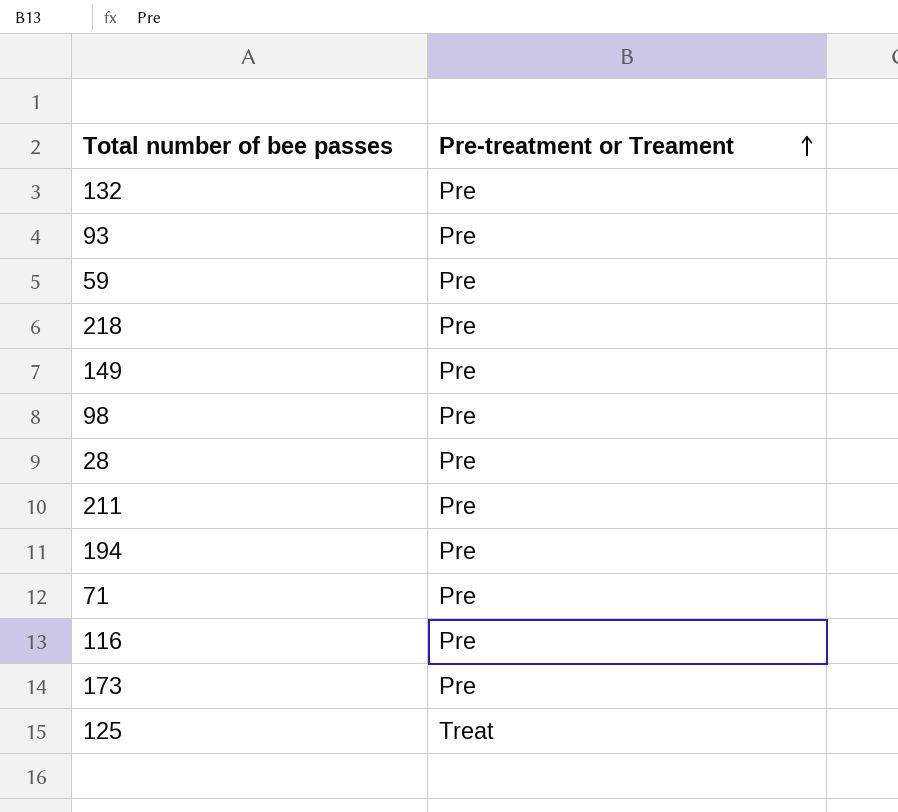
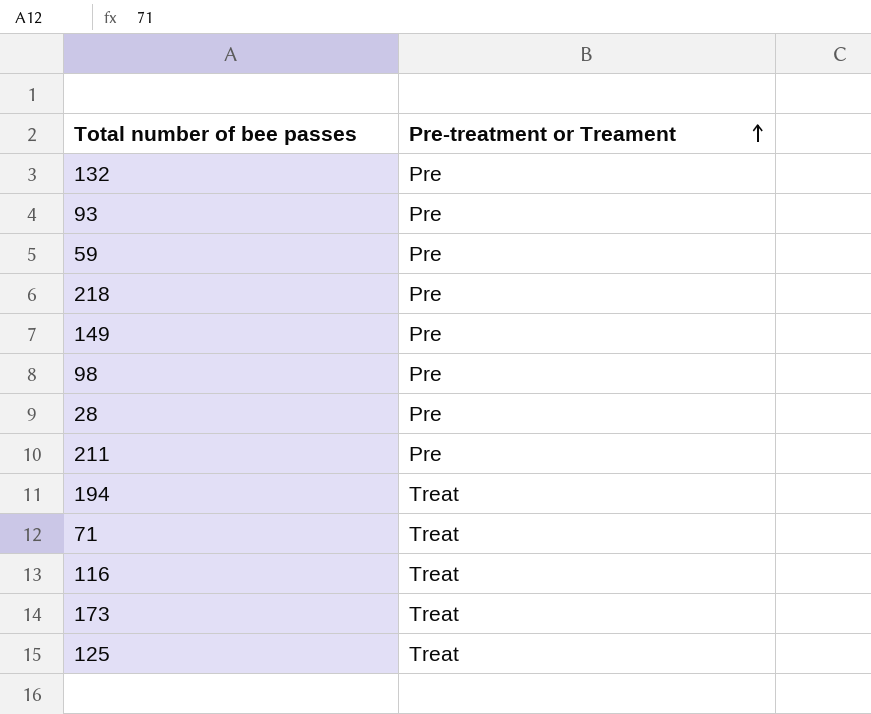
194 | Pre-treatment or Treament: Pre -> Treat
71 | Pre-treatment or Treament: Pre -> Treat
116 | Pre-treatment or Treament: Pre -> Treat
173 | Pre-treatment or Treament: Pre -> Treat

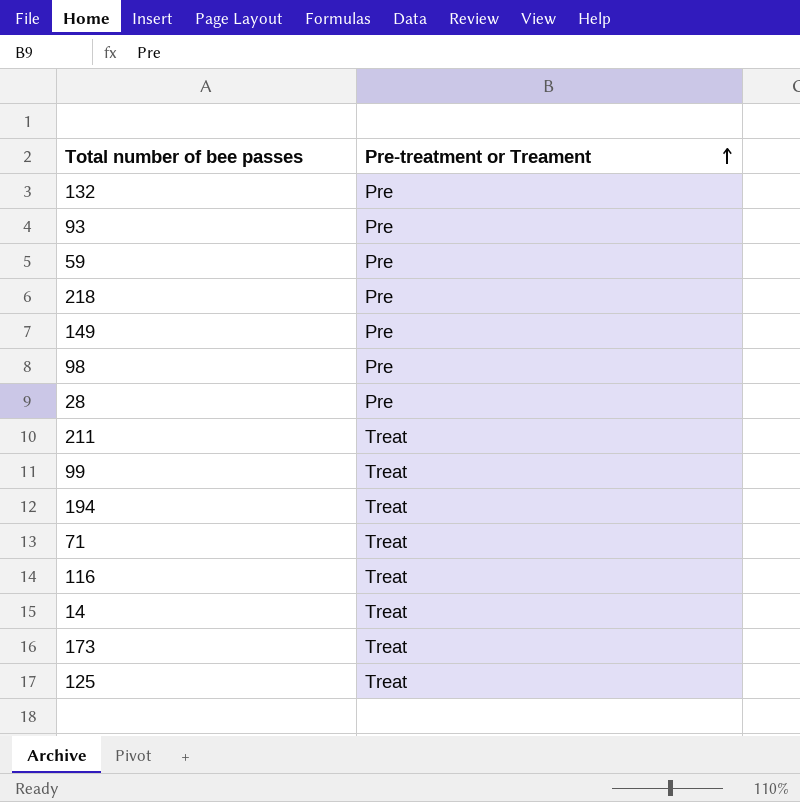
211 | Pre-treatment or Treament: Pre -> Treat
row 99: none -> Treat
row 14: none -> Treat

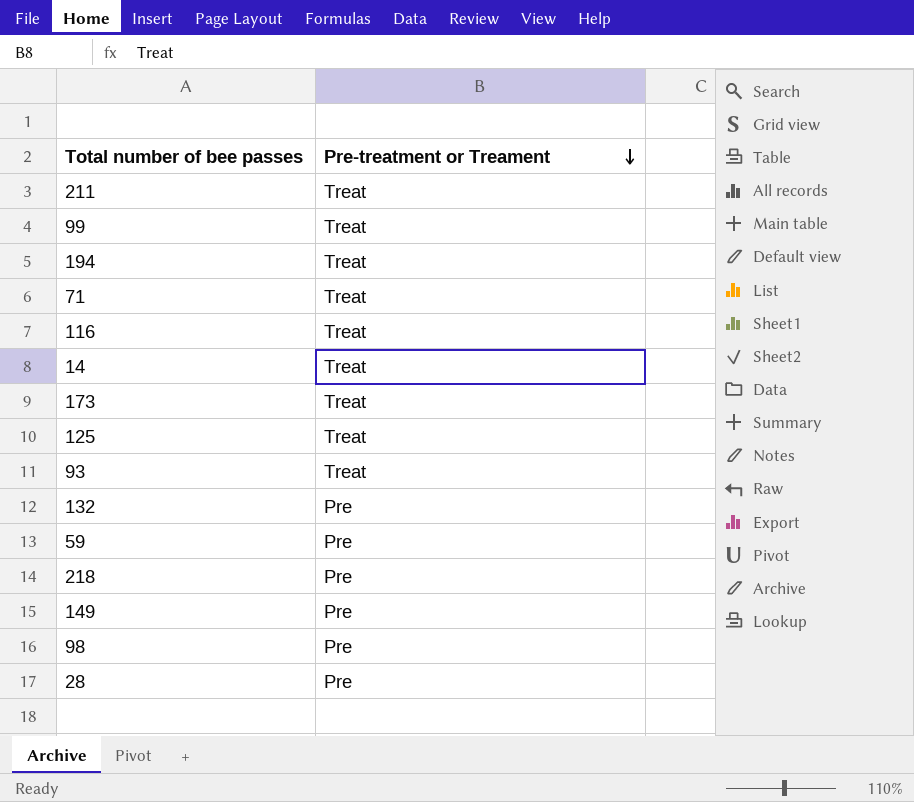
row order: Pre-treatment or Treament ascending -> Pre-treatment or Treament descending
93 | Pre-treatment or Treament: Pre -> Treat

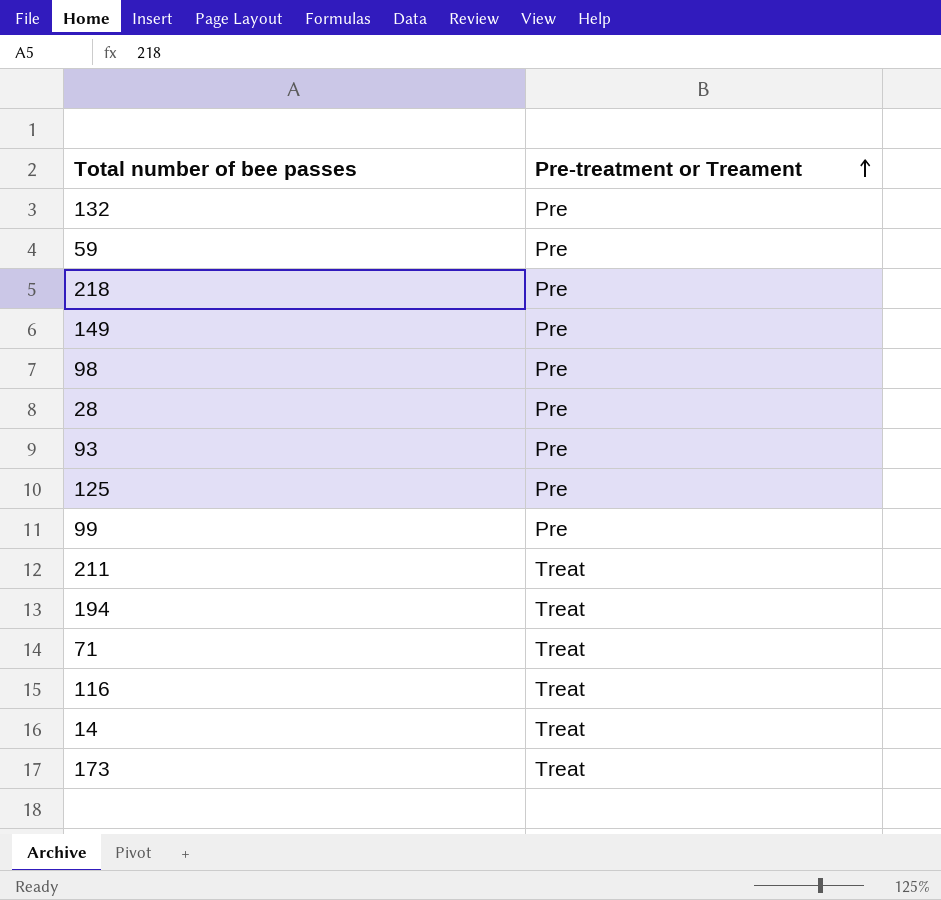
row order: Pre-treatment or Treament descending -> Pre-treatment or Treament ascending
93 | Pre-treatment or Treament: Treat -> Pre
125 | Pre-treatment or Treament: Treat -> Pre
99 | Pre-treatment or Treament: Treat -> Pre

